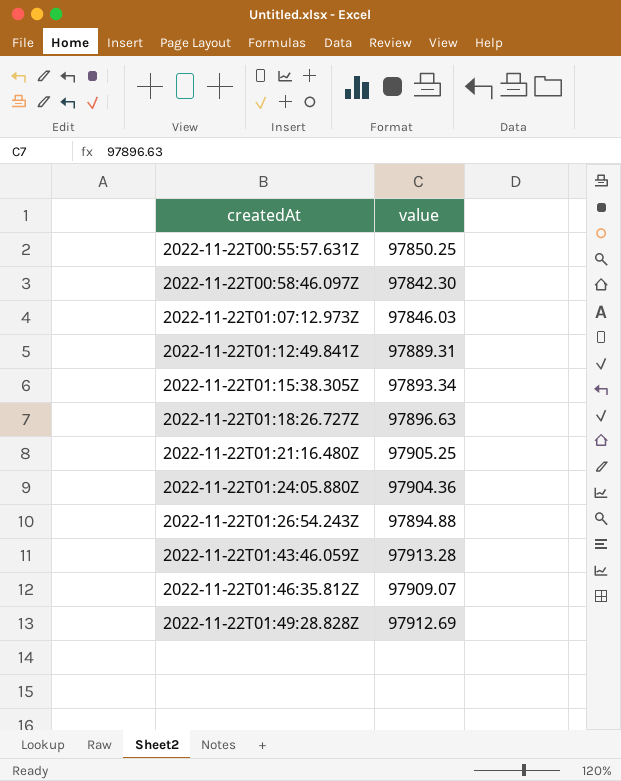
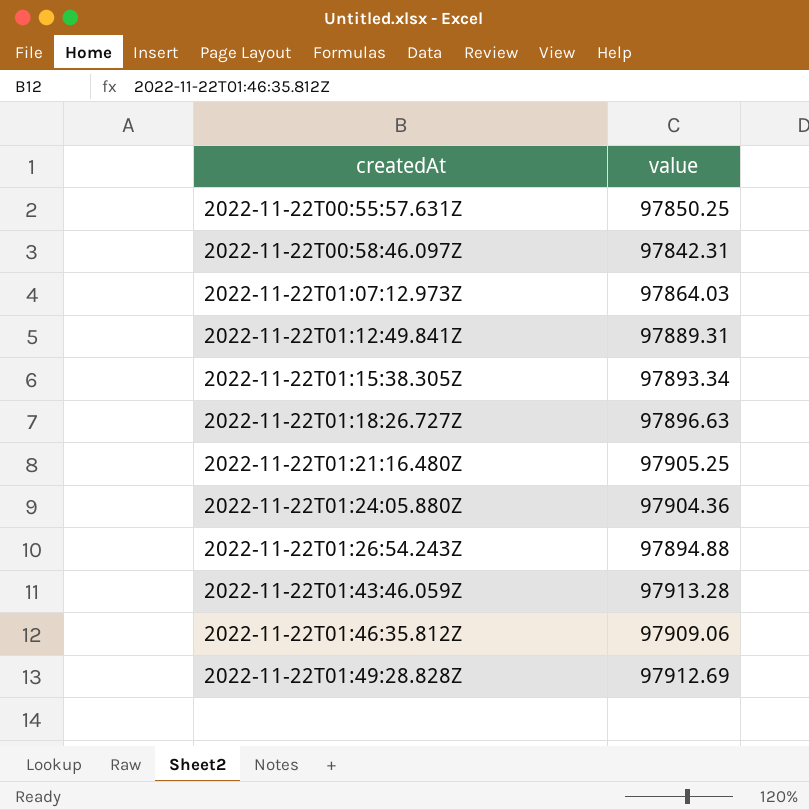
2022-11-22T00:58:46.097Z | value: 97842.30 -> 97842.31
2022-11-22T01:07:12.973Z | value: 97846.03 -> 97864.03
2022-11-22T01:46:35.812Z | value: 97909.07 -> 97909.06

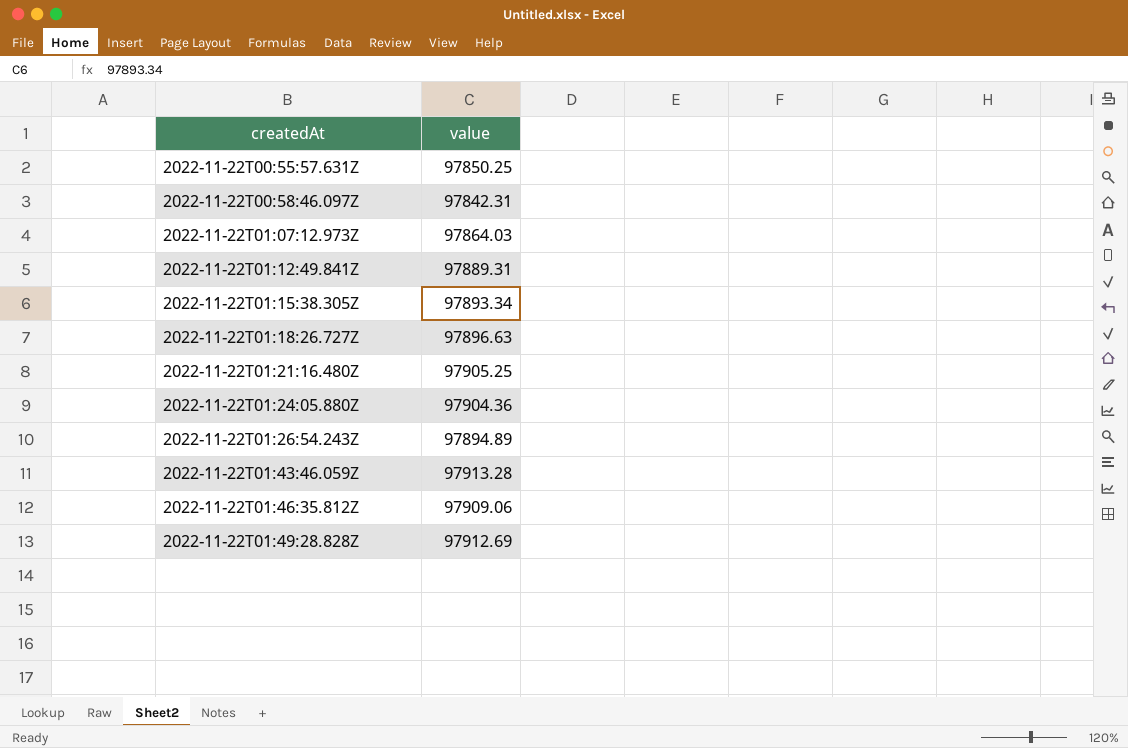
2022-11-22T01:26:54.243Z | value: 97894.88 -> 97894.89

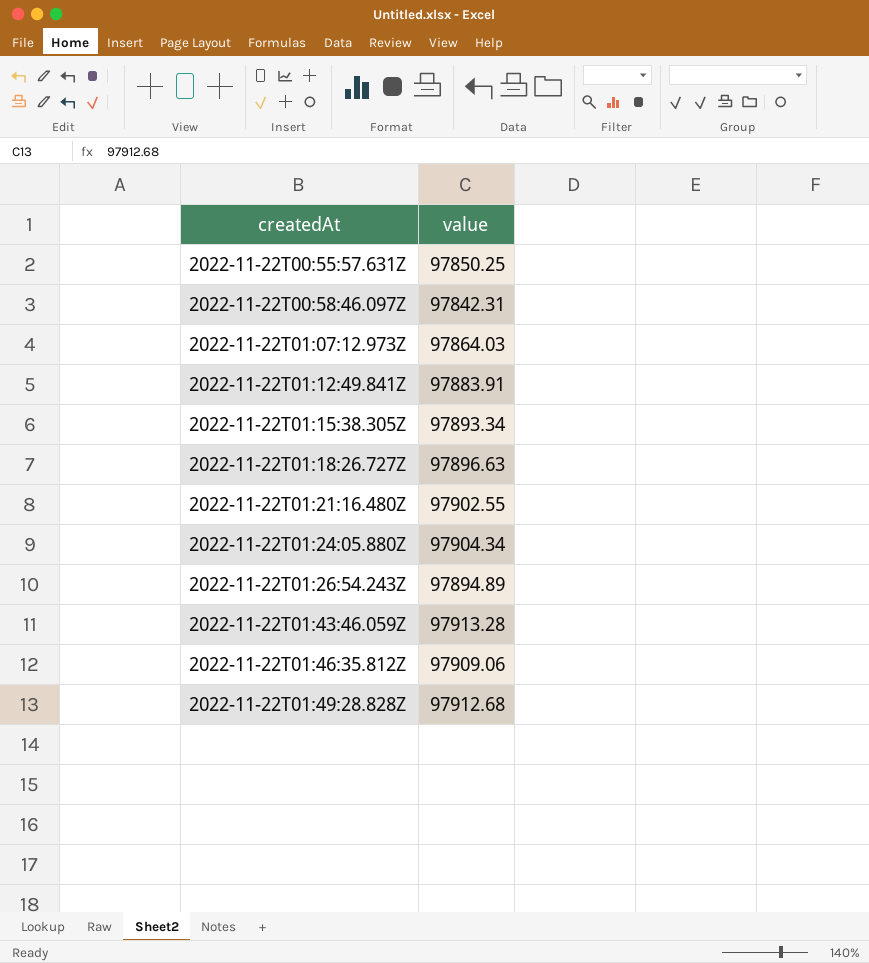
2022-11-22T01:12:49.841Z | value: 97889.31 -> 97883.91
2022-11-22T01:21:16.480Z | value: 97905.25 -> 97902.55
2022-11-22T01:24:05.880Z | value: 97904.36 -> 97904.34
2022-11-22T01:49:28.828Z | value: 97912.69 -> 97912.68

